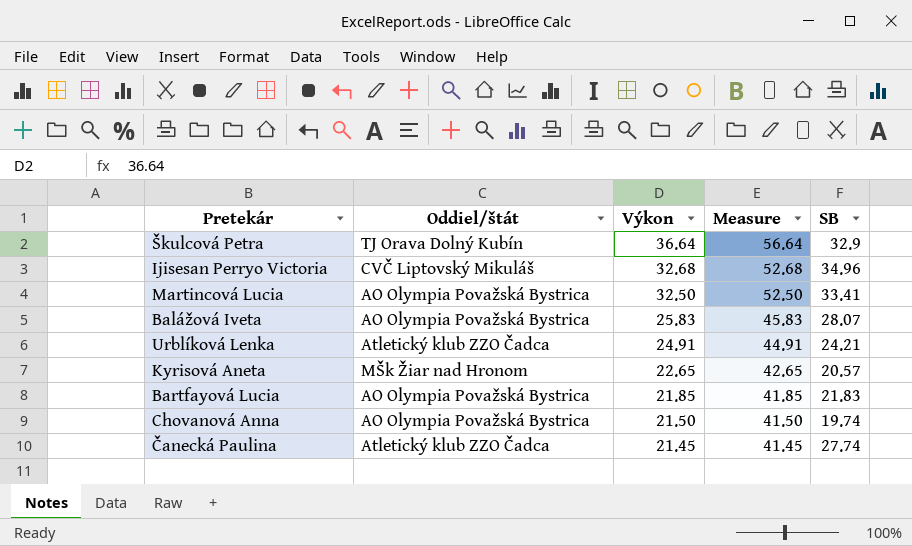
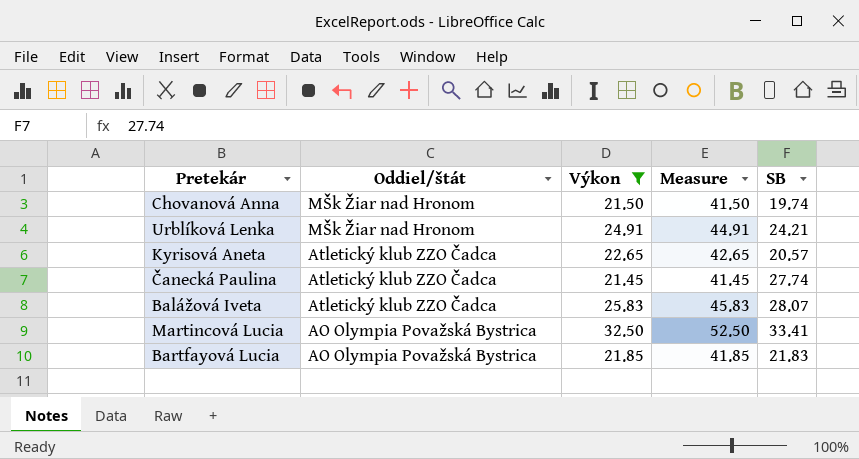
filter: none -> Výkon <= 32.50
row order: Výkon descending -> Oddiel/štát descending
Chovanová Anna | Oddiel/štát: AO Olympia Považská Bystrica -> MŠk Žiar nad Hronom
Urblíková Lenka | Oddiel/štát: Atletický klub ZZO Čadca -> MŠk Žiar nad Hronom
Kyrisová Aneta | Oddiel/štát: MŠk Žiar nad Hronom -> Atletický klub ZZO Čadca
Balážová Iveta | Oddiel/štát: AO Olympia Považská Bystrica -> Atletický klub ZZO Čadca

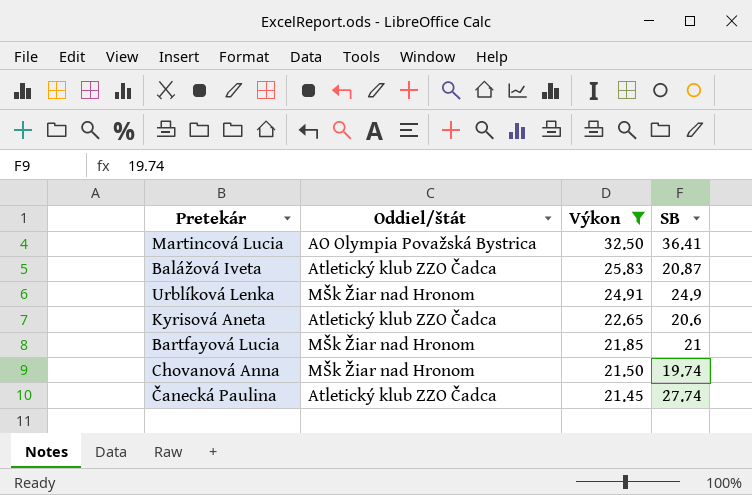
row order: Oddiel/štát descending -> Výkon descending
column Measure | formula: [Výkon] + 20 -> none
Martincová Lucia | SB: 33.41 -> 36.41
Balážová Iveta | SB: 28.07 -> 20.87
Urblíková Lenka | SB: 24.21 -> 24.9
Kyrisová Aneta | SB: 20.57 -> 20.6
Bartfayová Lucia | Oddiel/štát: AO Olympia Považská Bystrica -> MŠk Žiar nad Hronom
Bartfayová Lucia | SB: 21.83 -> 21

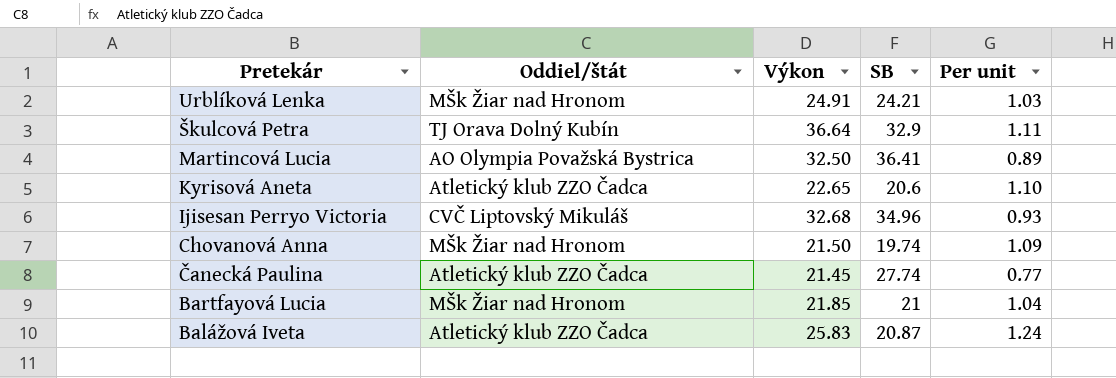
filter: Výkon <= 32.50 -> none
row order: Výkon descending -> Pretekár descending
column Per unit | formula: none -> [Výkon] / [SB]
Urblíková Lenka | SB: 24.9 -> 24.21

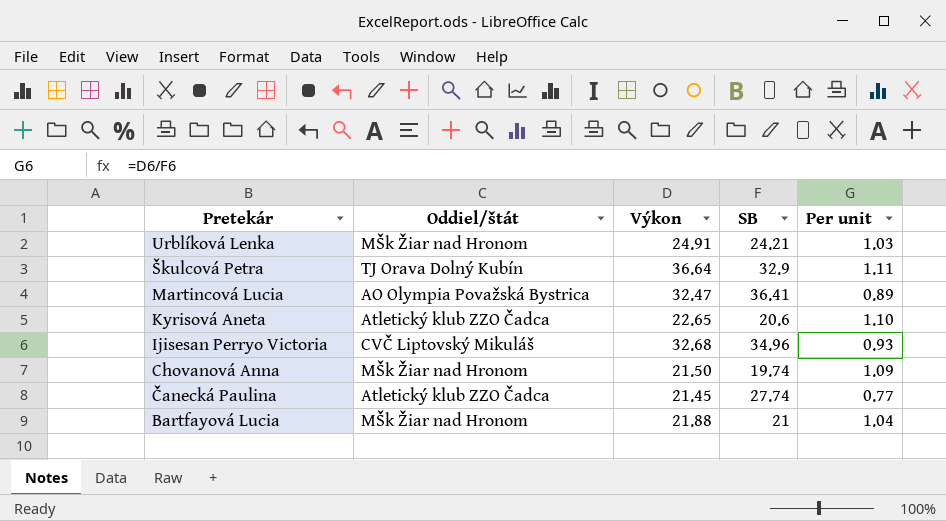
row Balážová Iveta: Atletický klub ZZO Čadca | 25.83 | 20.87 | 1.24 -> none
Martincová Lucia | Výkon: 32.50 -> 32.47
Bartfayová Lucia | Výkon: 21.85 -> 21.88

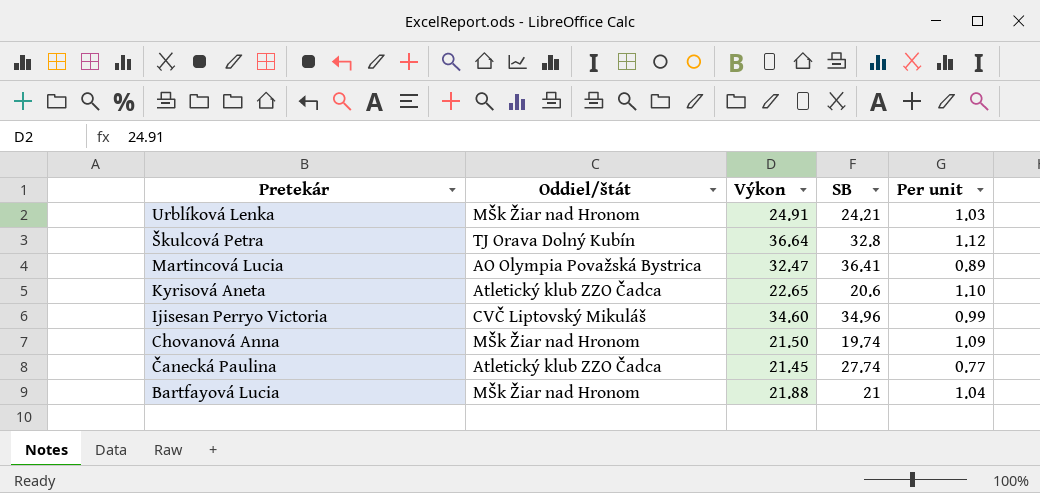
Škulcová Petra | SB: 32.9 -> 32.8
Škulcová Petra | Per unit: 1.11 -> 1.12
Ijisesan Perryo Victoria | Výkon: 32.68 -> 34.60
Ijisesan Perryo Victoria | Per unit: 0.93 -> 0.99

